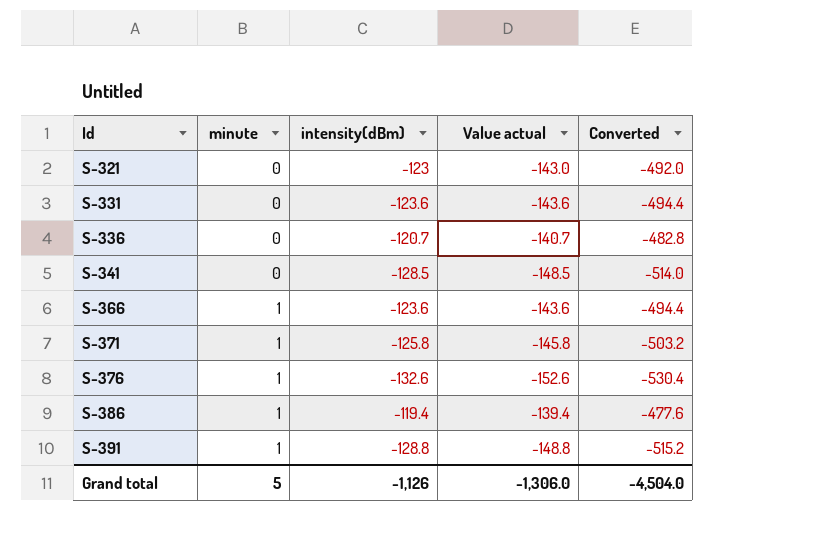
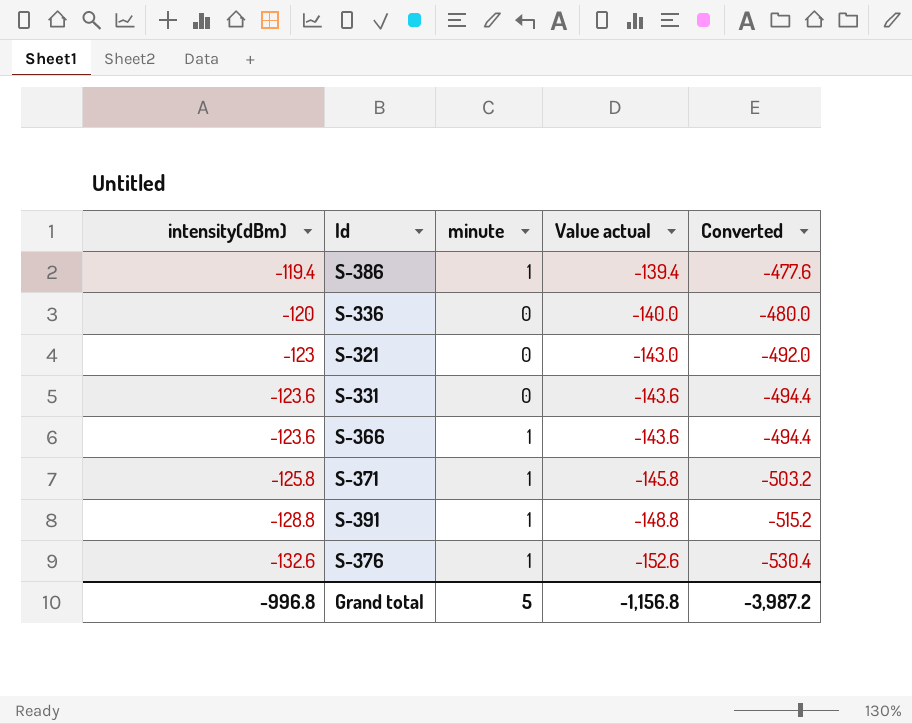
row order: Id ascending -> intensity(dBm) descending
column intensity(dBm) | position: 3 -> 1
row S-341: 0 | -128.5 | -148.5 | -514.0 -> none
S-336 | intensity(dBm): -120.7 -> -120
S-336 | Value actual: -140.7 -> -140.0
S-336 | Converted: -482.8 -> -480.0
Grand total | intensity(dBm): -1,126 -> -996.8
Grand total | Value actual: -1,306.0 -> -1,156.8
Grand total | Converted: -4,504.0 -> -3,987.2

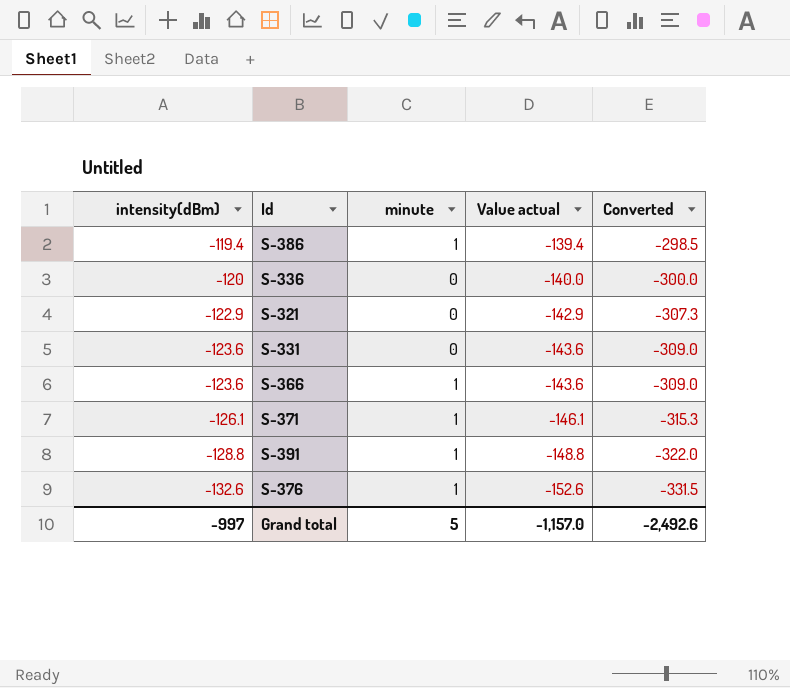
column Converted | formula: [intensity(dBm)] * 4 -> [intensity(dBm)] * 2.5
S-321 | intensity(dBm): -123 -> -122.9
S-321 | Value actual: -143.0 -> -142.9
S-371 | intensity(dBm): -125.8 -> -126.1
S-371 | Value actual: -145.8 -> -146.1
Grand total | intensity(dBm): -996.8 -> -997
Grand total | Value actual: -1,156.8 -> -1,157.0
Grand total | Converted: -3,987.2 -> -2,492.6

